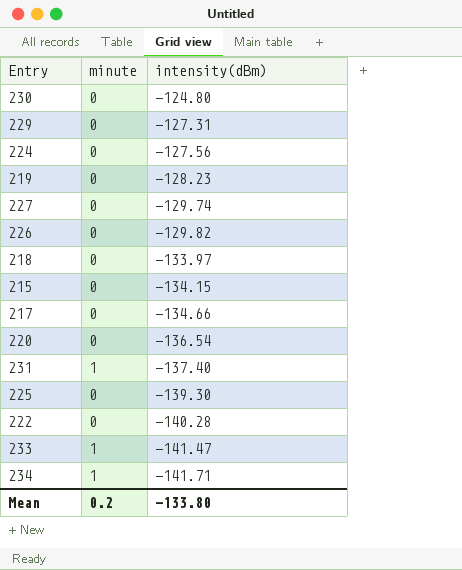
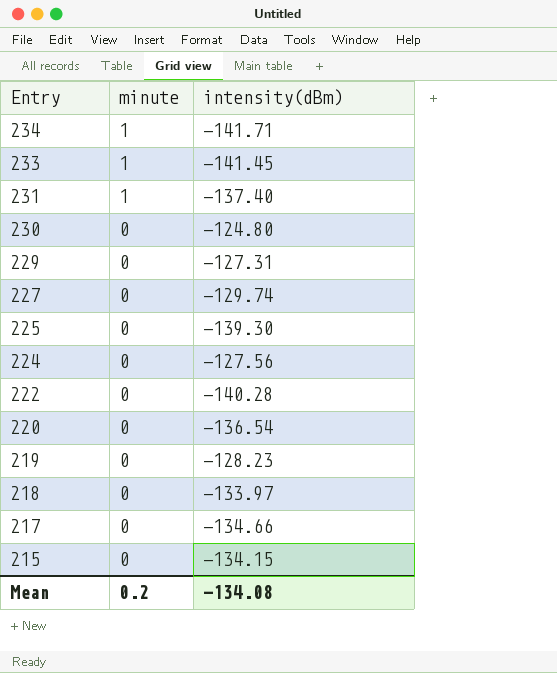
row order: intensity(dBm) descending -> Entry descending
row 226: 0 | -129.82 -> none
233 | intensity(dBm): -141.47 -> -141.45
Mean | intensity(dBm): -133.80 -> -134.08

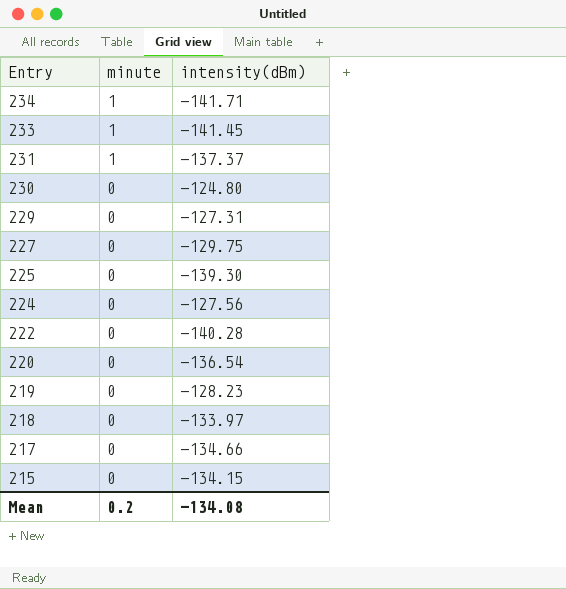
231 | intensity(dBm): -137.40 -> -137.37
227 | intensity(dBm): -129.74 -> -129.75

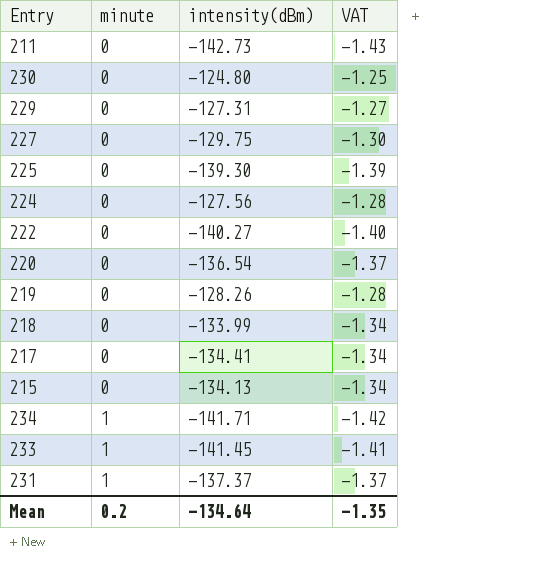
row order: Entry descending -> minute ascending
column VAT | formula: none -> [intensity(dBm)] * 0.01
row 211: none -> 0 | -142.73 | -1.43
222 | intensity(dBm): -140.28 -> -140.27
219 | intensity(dBm): -128.23 -> -128.26
218 | intensity(dBm): -133.97 -> -133.99
217 | intensity(dBm): -134.66 -> -134.41
215 | intensity(dBm): -134.15 -> -134.13
Mean | intensity(dBm): -134.08 -> -134.64

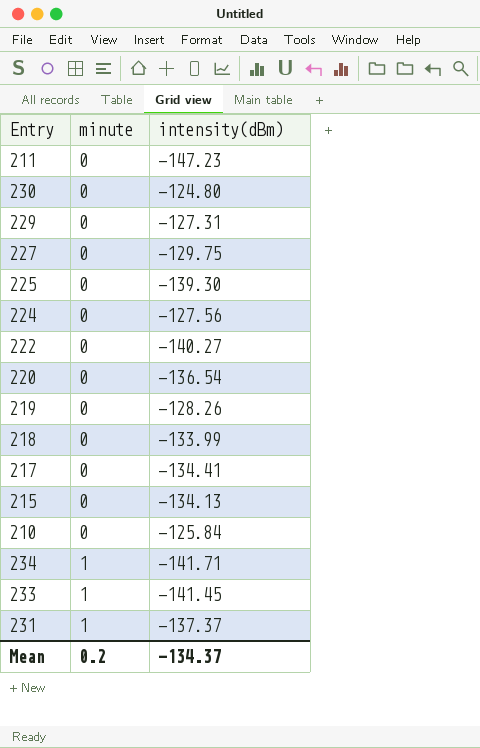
column VAT | formula: [intensity(dBm)] * 0.01 -> none
211 | intensity(dBm): -142.73 -> -147.23
row 210: none -> 0 | -125.84
Mean | intensity(dBm): -134.64 -> -134.37

